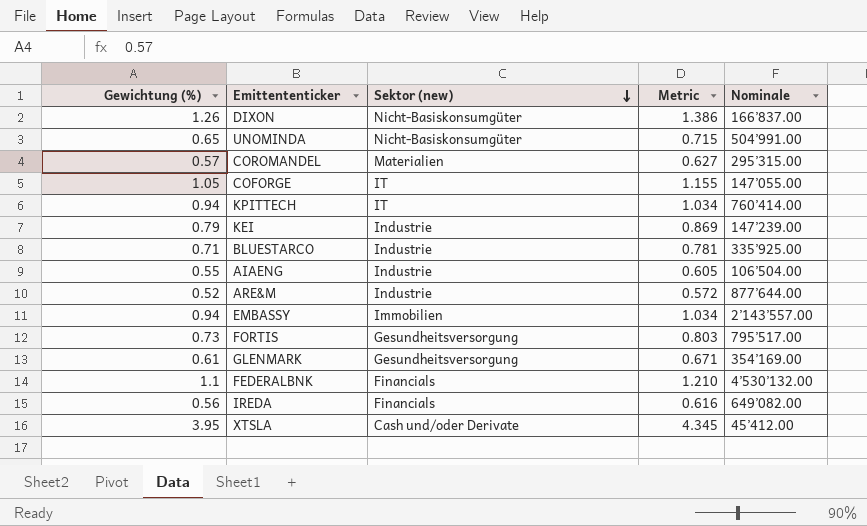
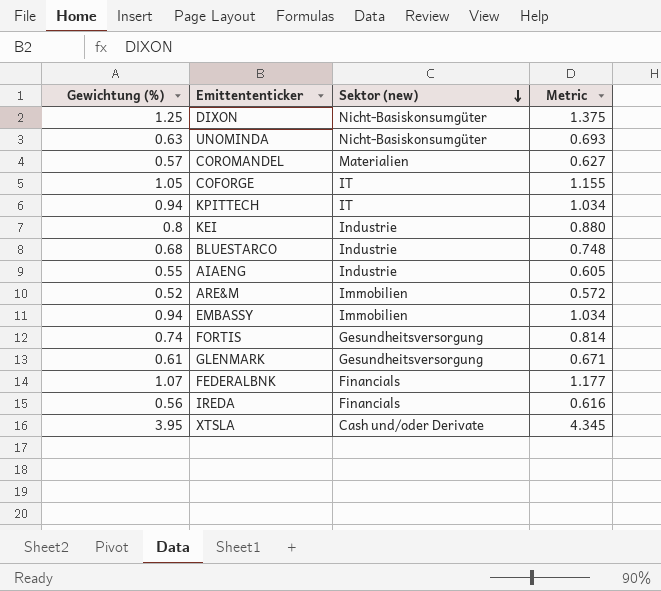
column Nominale | position: 5 -> none
DIXON | Gewichtung (%): 1.26 -> 1.25
DIXON | Metric: 1.386 -> 1.375
UNOMINDA | Gewichtung (%): 0.65 -> 0.63
UNOMINDA | Metric: 0.715 -> 0.693
KEI | Gewichtung (%): 0.79 -> 0.8
KEI | Metric: 0.869 -> 0.880
BLUESTARCO | Gewichtung (%): 0.71 -> 0.68
BLUESTARCO | Metric: 0.781 -> 0.748
ARE&M | Sektor (new): Industrie -> Immobilien
FORTIS | Gewichtung (%): 0.73 -> 0.74
FORTIS | Metric: 0.803 -> 0.814
FEDERALBNK | Gewichtung (%): 1.1 -> 1.07
FEDERALBNK | Metric: 1.210 -> 1.177

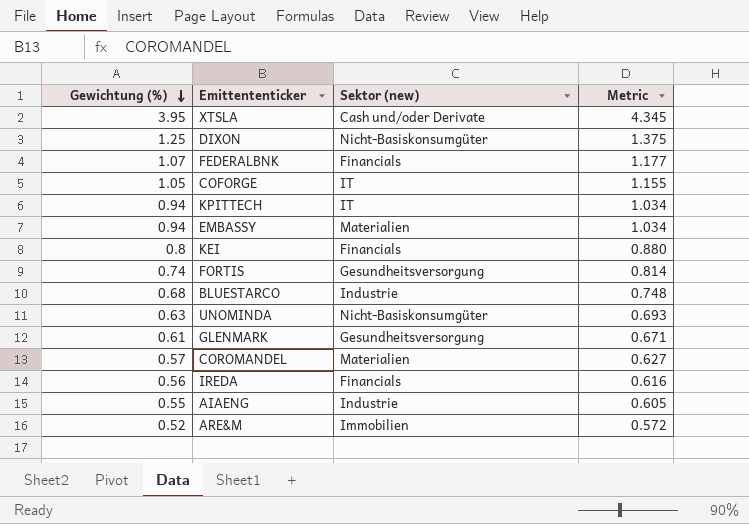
row order: Sektor (new) descending -> Gewichtung (%) descending
EMBASSY | Sektor (new): Immobilien -> Materialien
KEI | Sektor (new): Industrie -> Financials

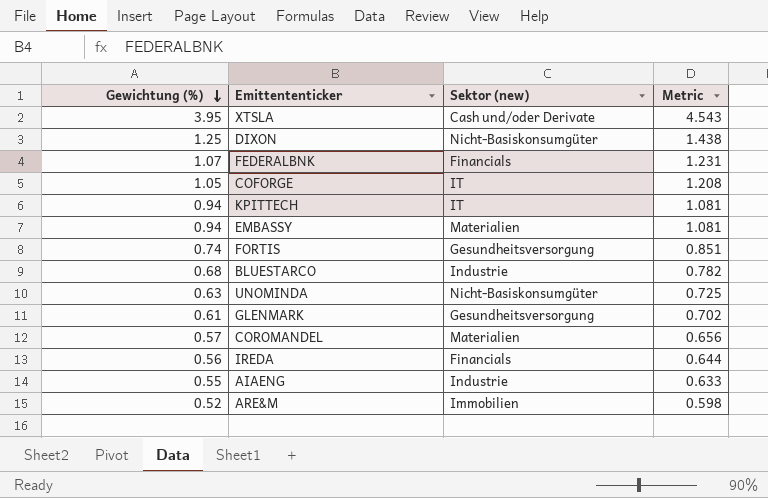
column Metric | formula: [Gewichtung (%)] * 1.1 -> [Gewichtung (%)] * 1.15
row KEI: 0.8 | Financials | 0.880 -> none

